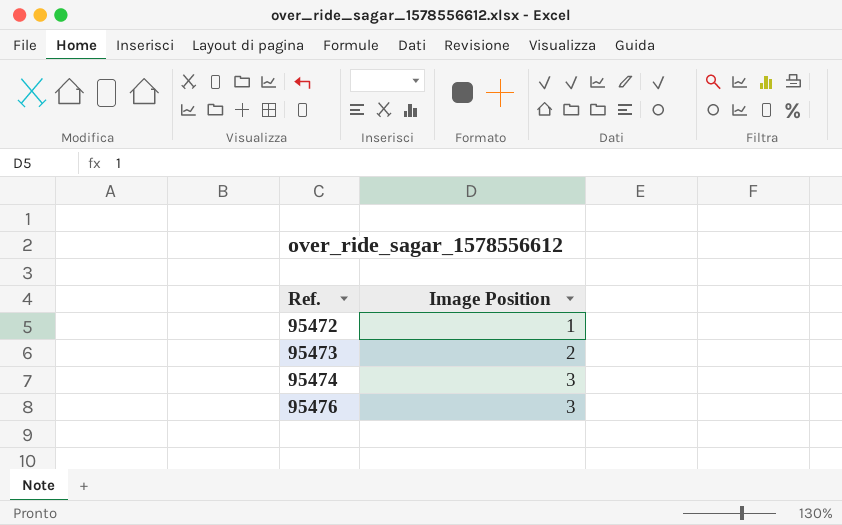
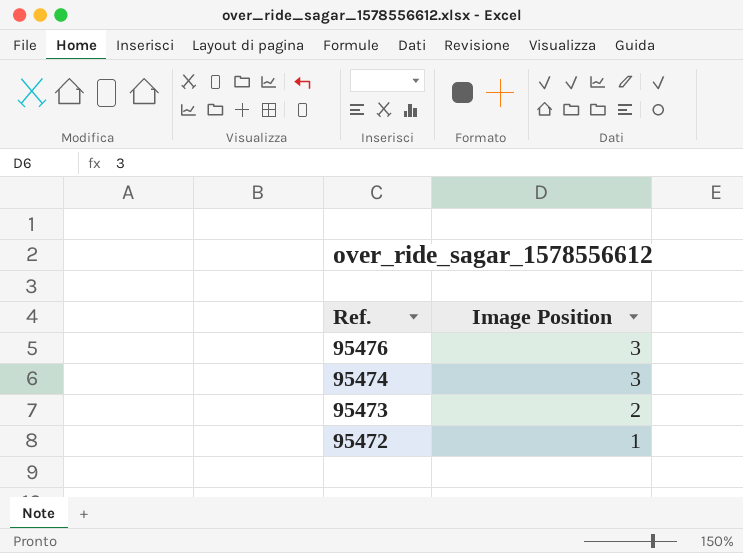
row order: Ref. ascending -> Ref. descending

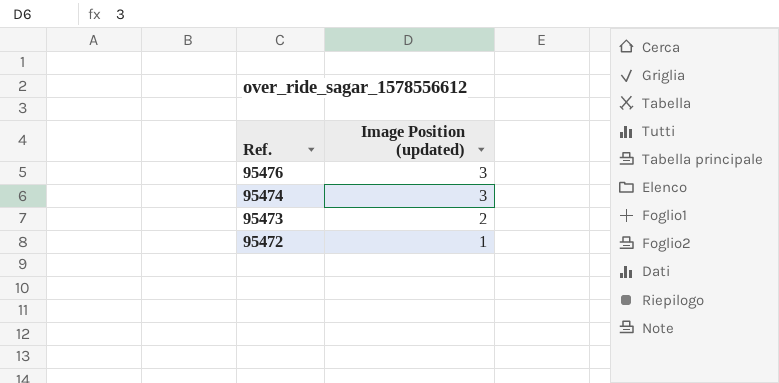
column name: Image Position -> Image Position (updated)

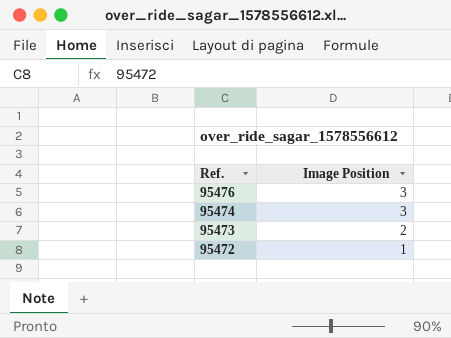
column name: Image Position (updated) -> Image Position

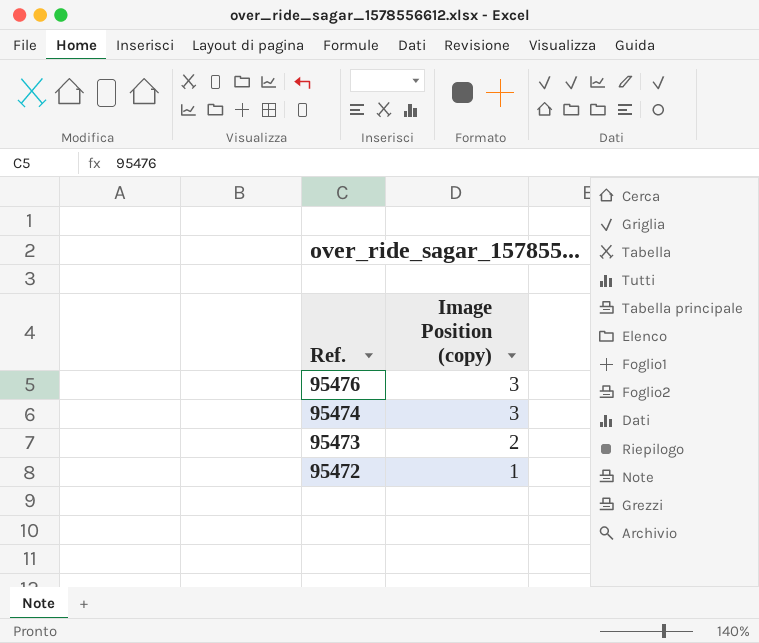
column name: Image Position -> Image Position (copy)

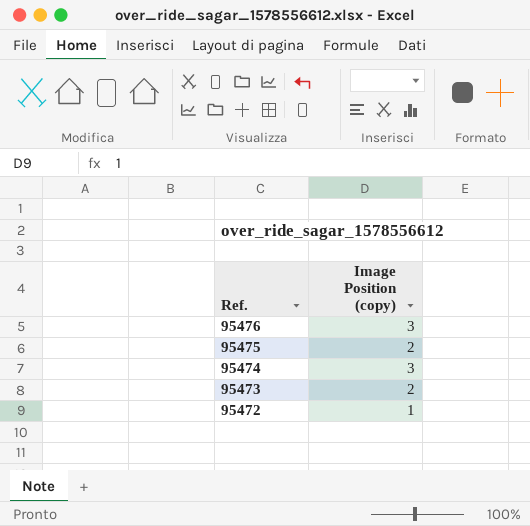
row 95475: none -> 2

